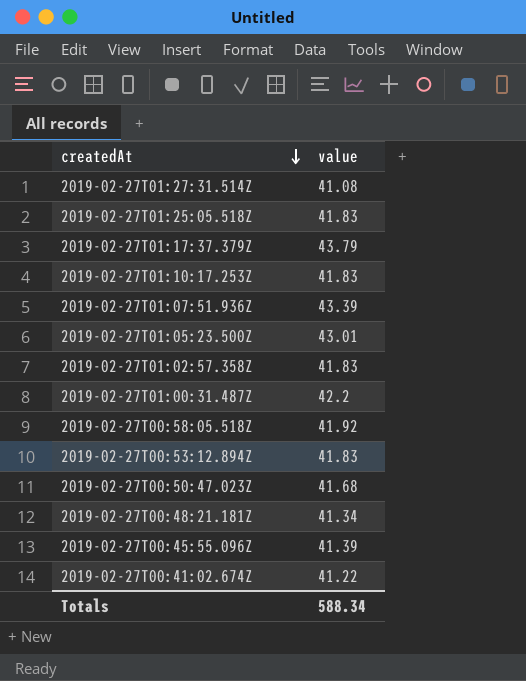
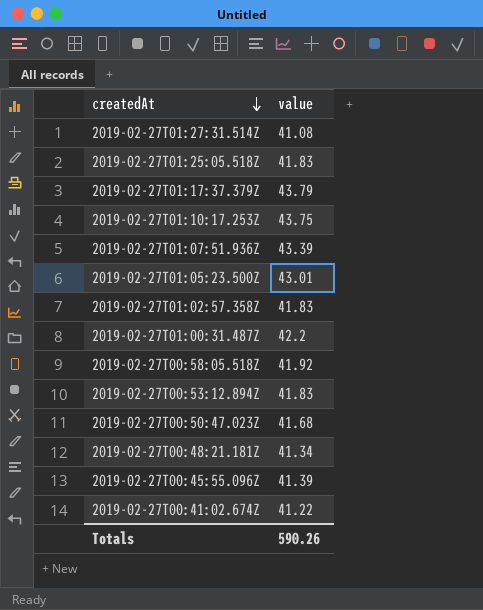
2019-02-27T01:10:17.253Z | value: 41.83 -> 43.75
Totals | value: 588.34 -> 590.26

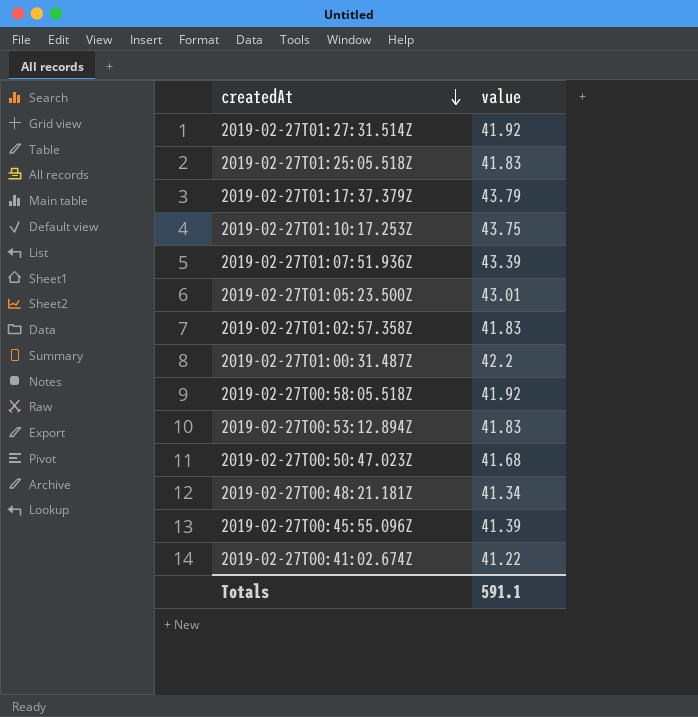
2019-02-27T01:27:31.514Z | value: 41.08 -> 41.92
Totals | value: 590.26 -> 591.1

